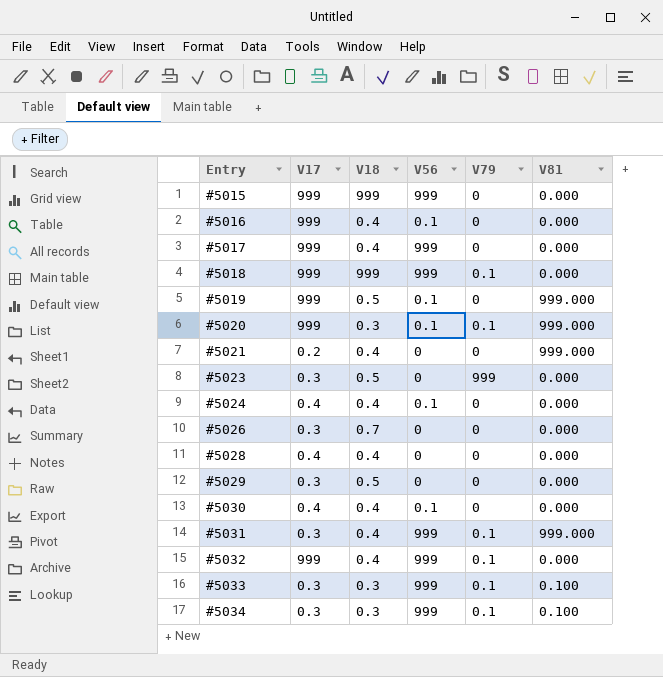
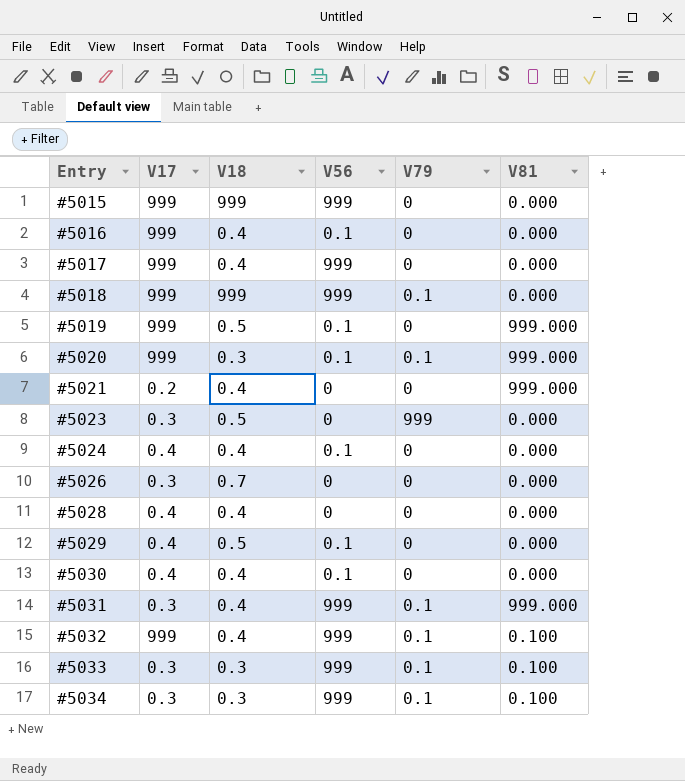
#5029 | V17: 0.3 -> 0.4
#5029 | V56: 0 -> 0.1
#5032 | V81: 0.000 -> 0.100

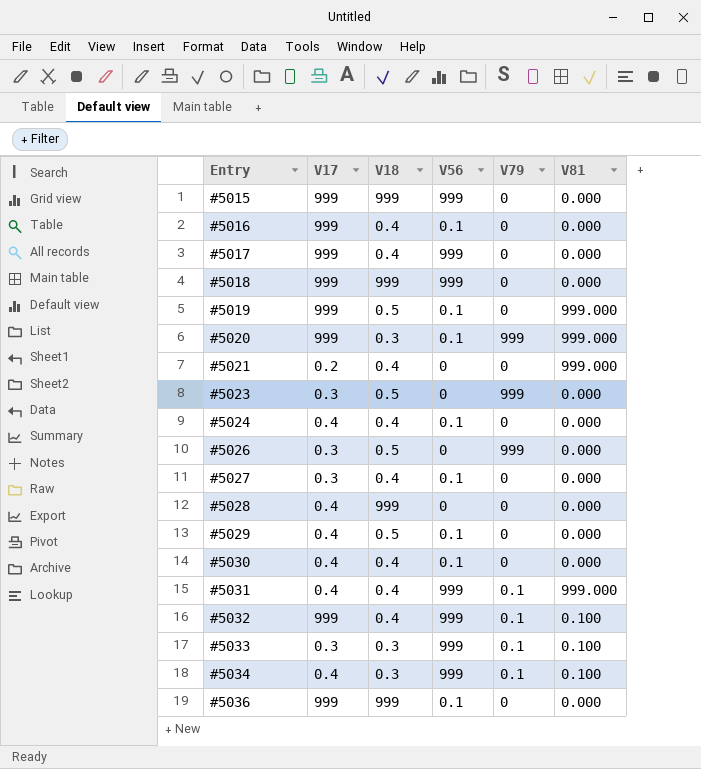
#5018 | V79: 0.1 -> 0
#5020 | V79: 0.1 -> 999
#5026 | V18: 0.7 -> 0.5
#5026 | V79: 0 -> 999
row #5027: none -> 0.3 | 0.4 | 0.1 | 0 | 0.000
#5028 | V18: 0.4 -> 999
#5031 | V17: 0.3 -> 0.4
#5034 | V17: 0.3 -> 0.4
row #5036: none -> 999 | 999 | 0.1 | 0 | 0.000

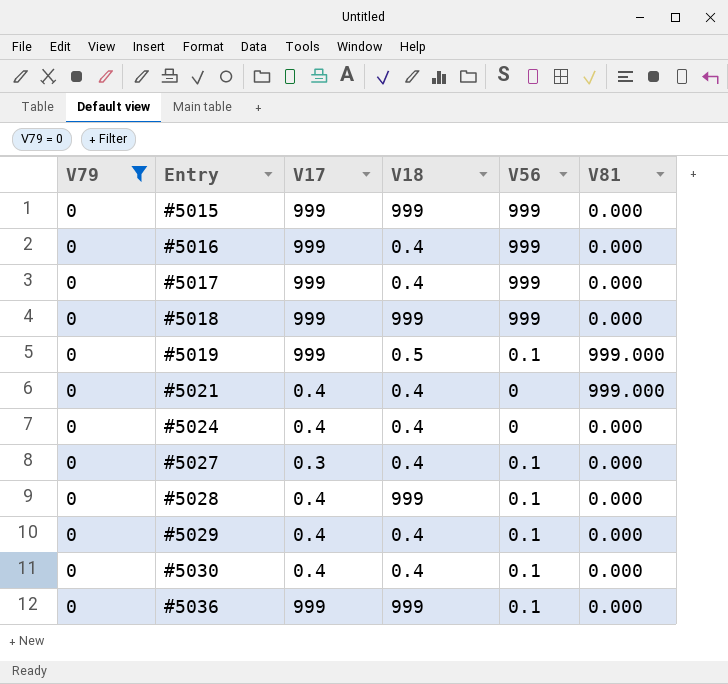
filter: none -> V79 = 0
column V79 | position: 5 -> 1
#5016 | V56: 0.1 -> 999
#5021 | V17: 0.2 -> 0.4
#5024 | V56: 0.1 -> 0
#5028 | V56: 0 -> 0.1
#5029 | V18: 0.5 -> 0.4

